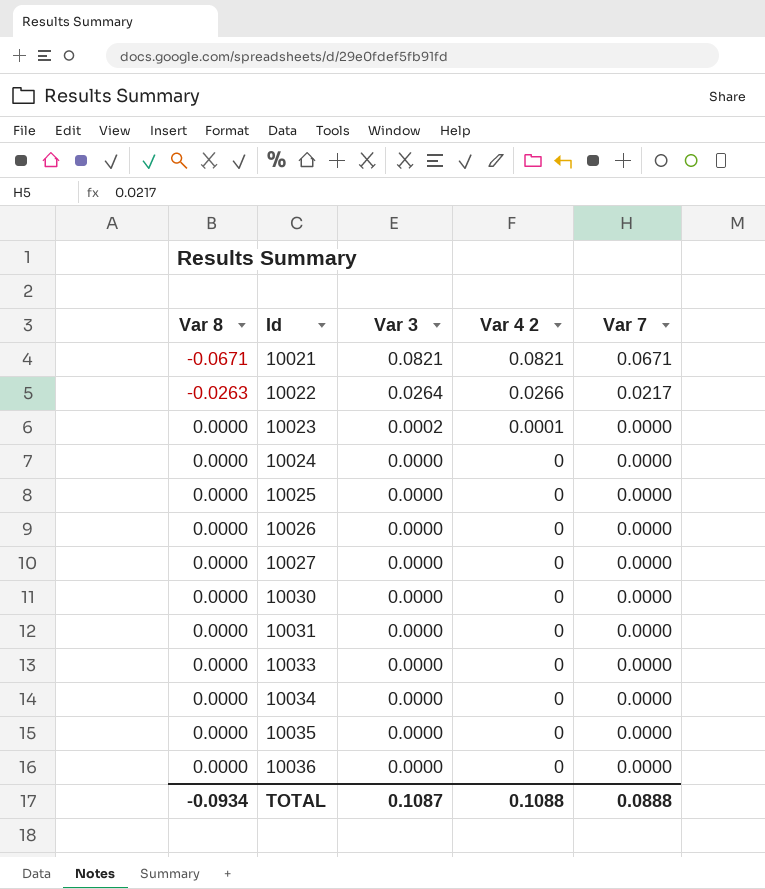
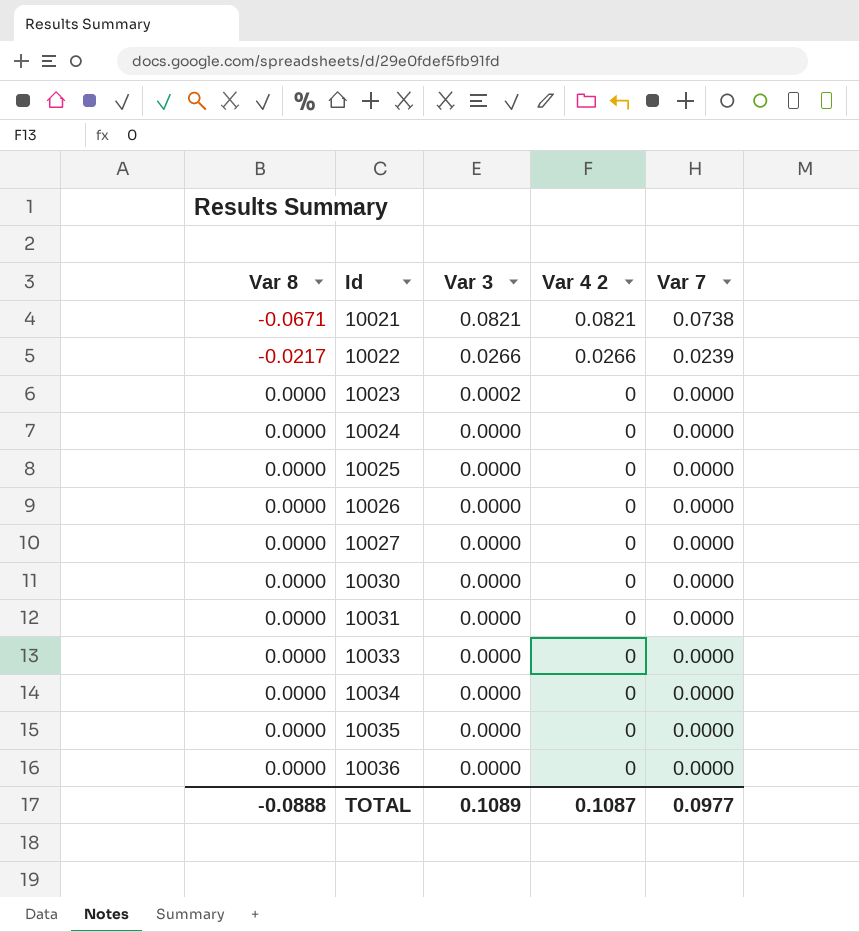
10021 | Var 7: 0.0671 -> 0.0738
10022 | Var 8: -0.0263 -> -0.0217
10022 | Var 3: 0.0264 -> 0.0266
10022 | Var 7: 0.0217 -> 0.0239
10023 | Var 4 2: 0.0001 -> 0
TOTAL | Var 8: -0.0934 -> -0.0888
TOTAL | Var 3: 0.1087 -> 0.1089
TOTAL | Var 4 2: 0.1088 -> 0.1087
TOTAL | Var 7: 0.0888 -> 0.0977

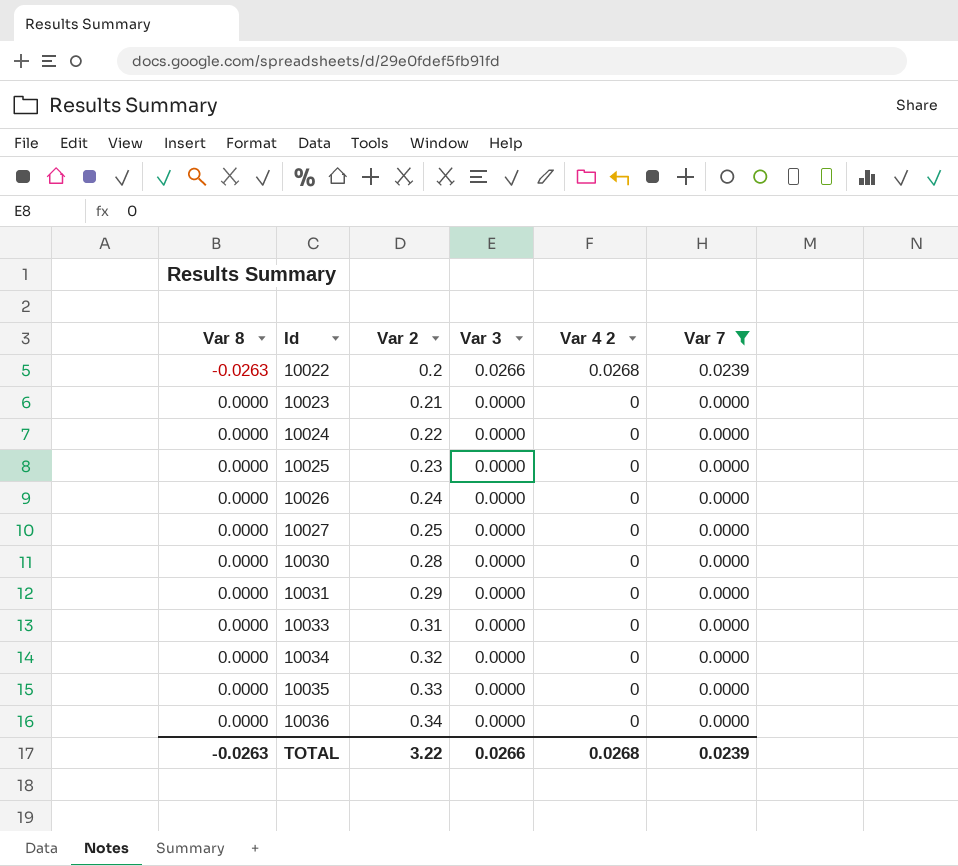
filter: none -> Var 7 != 0.0738
column Var 2 | position: none -> 3
10022 | Var 8: -0.0217 -> -0.0263
10022 | Var 4 2: 0.0266 -> 0.0268
10023 | Var 3: 0.0002 -> 0.0000
TOTAL | Var 8: -0.0888 -> -0.0263
TOTAL | Var 3: 0.1089 -> 0.0266
TOTAL | Var 4 2: 0.1087 -> 0.0268
TOTAL | Var 7: 0.0977 -> 0.0239

